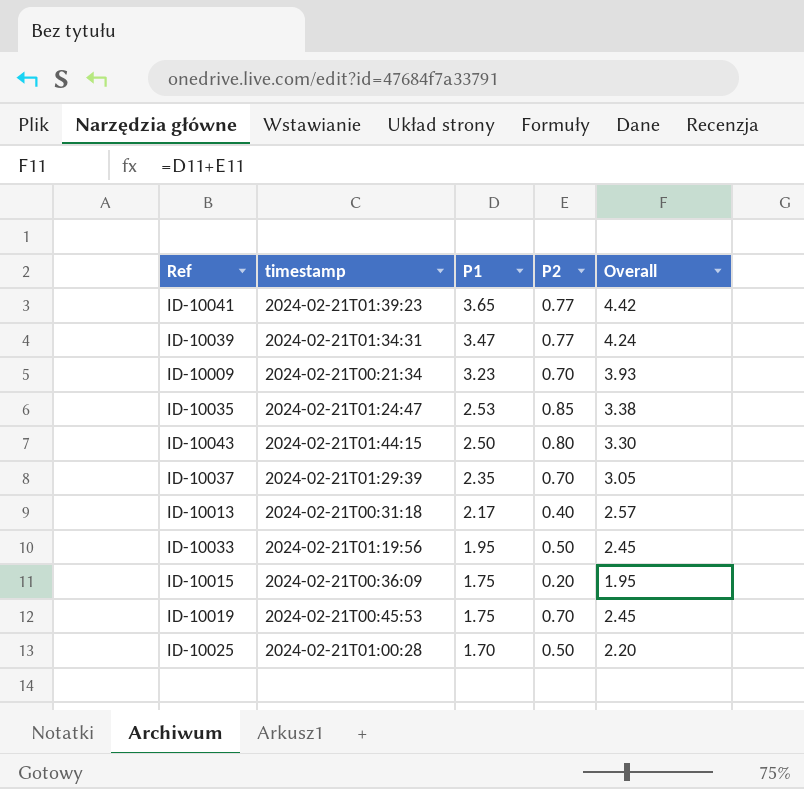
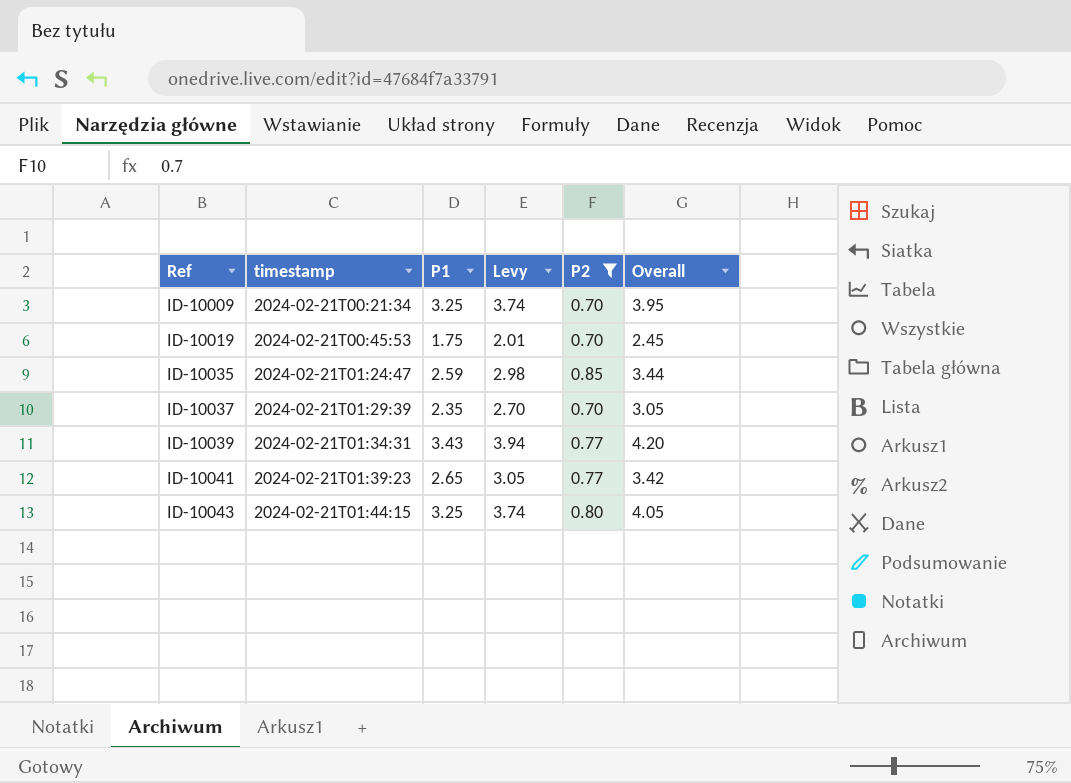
filter: none -> P2 >= 0.70
row order: P1 descending -> Ref ascending
column Levy | formula: none -> [P1] * 1.15
ID-10009 | P1: 3.23 -> 3.25
ID-10009 | Overall: 3.93 -> 3.95
ID-10035 | P1: 2.53 -> 2.59
ID-10035 | Overall: 3.38 -> 3.44
ID-10039 | P1: 3.47 -> 3.43
ID-10039 | Overall: 4.24 -> 4.20
ID-10041 | P1: 3.65 -> 2.65
ID-10041 | Overall: 4.42 -> 3.42
ID-10043 | P1: 2.50 -> 3.25
ID-10043 | Overall: 3.30 -> 4.05

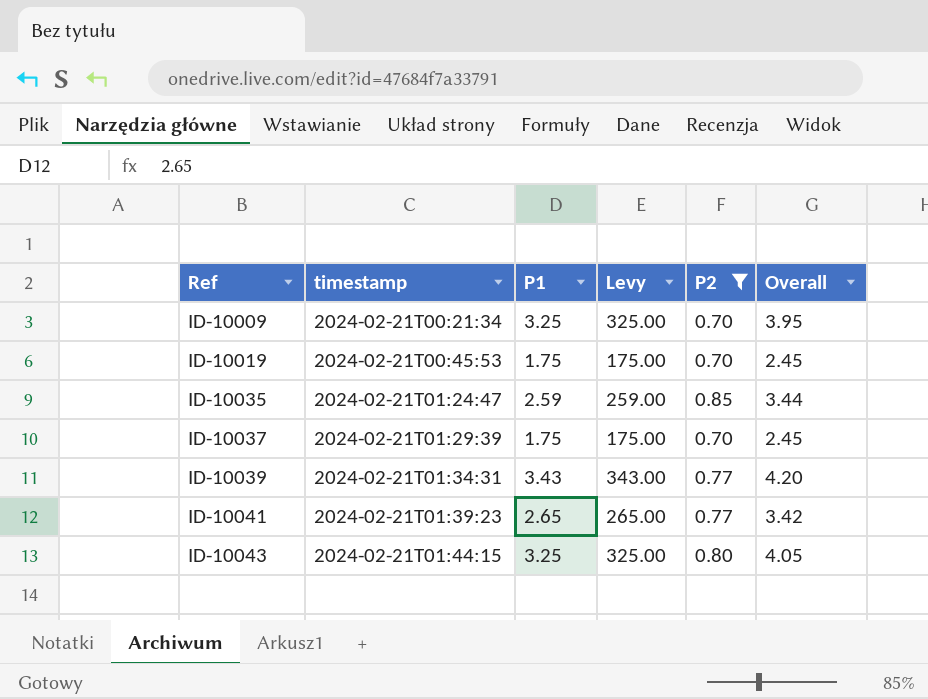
column Levy | formula: [P1] * 1.15 -> [P1] * 100
ID-10037 | P1: 2.35 -> 1.75
ID-10037 | Overall: 3.05 -> 2.45

